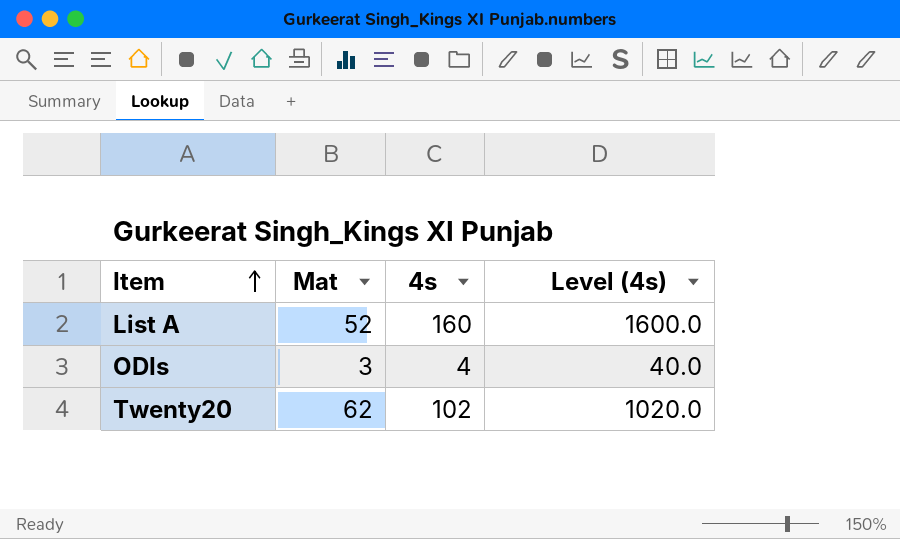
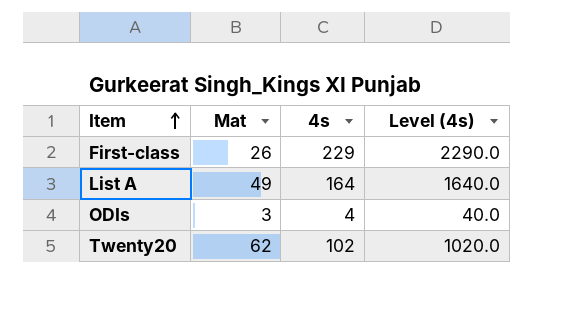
row First-class: none -> 26 | 229 | 2290.0
List A | Mat: 52 -> 49
List A | 4s: 160 -> 164
List A | Level (4s): 1600.0 -> 1640.0

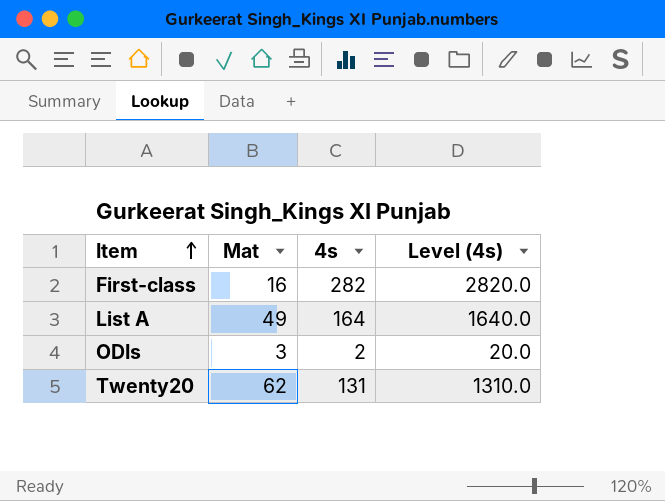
First-class | Mat: 26 -> 16
First-class | 4s: 229 -> 282
First-class | Level (4s): 2290.0 -> 2820.0
ODIs | 4s: 4 -> 2
ODIs | Level (4s): 40.0 -> 20.0
Twenty20 | 4s: 102 -> 131
Twenty20 | Level (4s): 1020.0 -> 1310.0

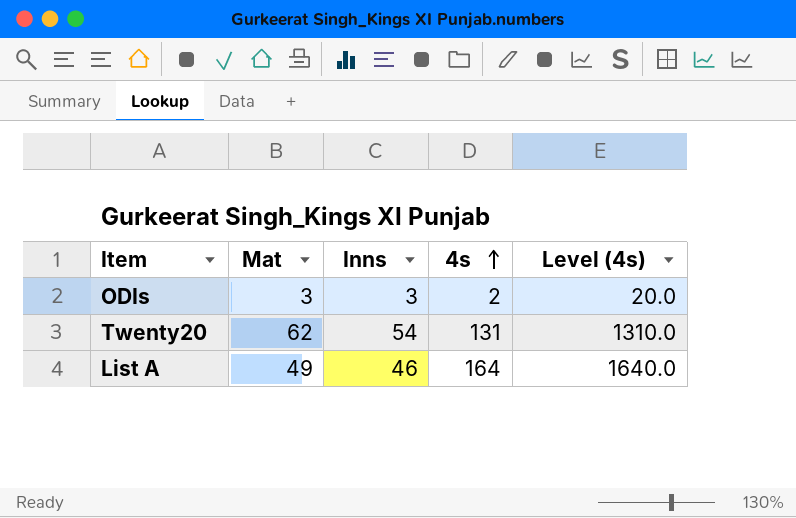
row order: Item ascending -> 4s ascending
column Inns | position: none -> 3
row First-class: 16 | 282 | 2820.0 -> none

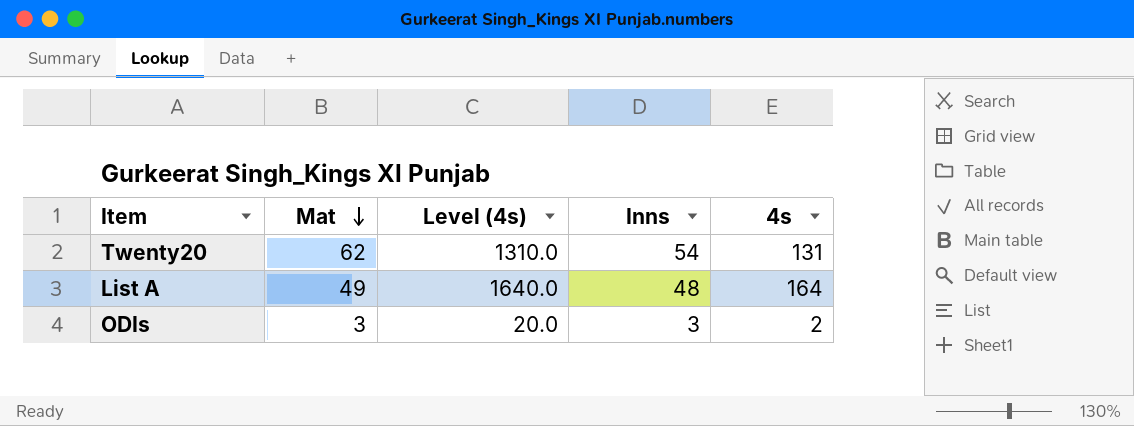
row order: 4s ascending -> Mat descending
column Level (4s) | position: 5 -> 3
List A | Inns: 46 -> 48

